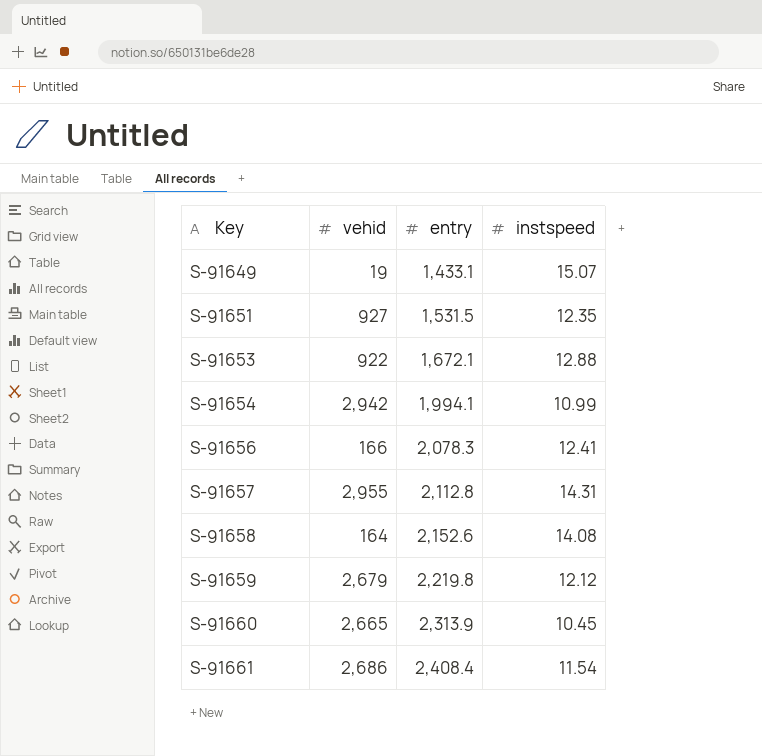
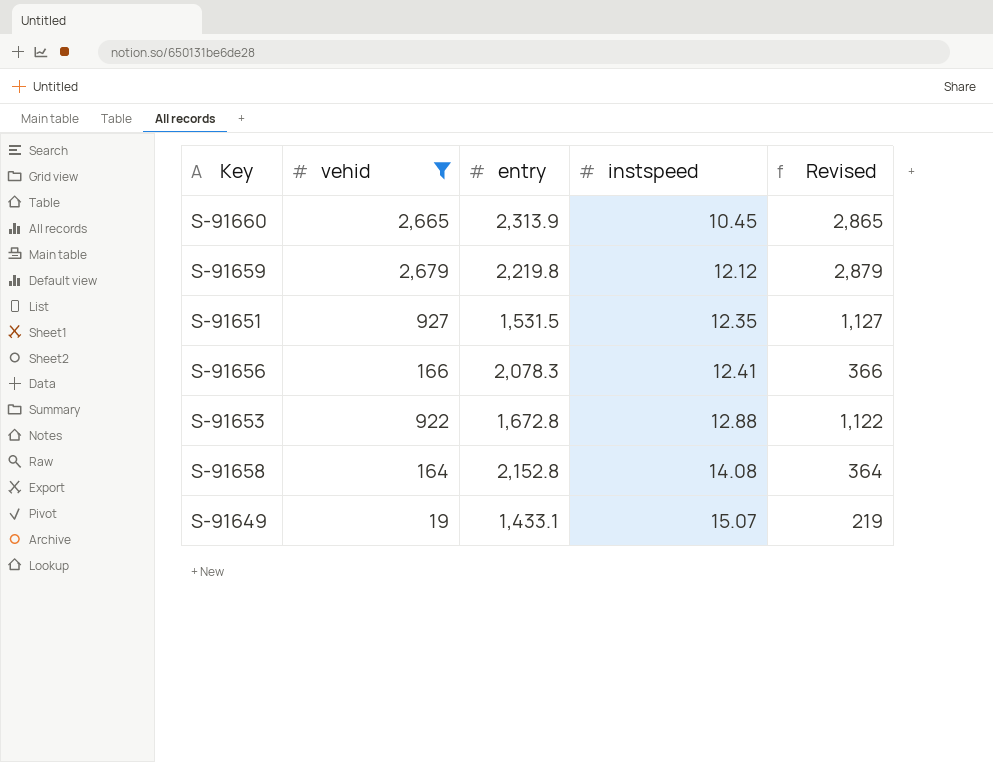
filter: none -> vehid <= 2,679
row order: Key ascending -> instspeed ascending
column Revised | formula: none -> [vehid] + 200
S-91653 | entry: 1,672.1 -> 1,672.8
S-91658 | entry: 2,152.6 -> 2,152.8

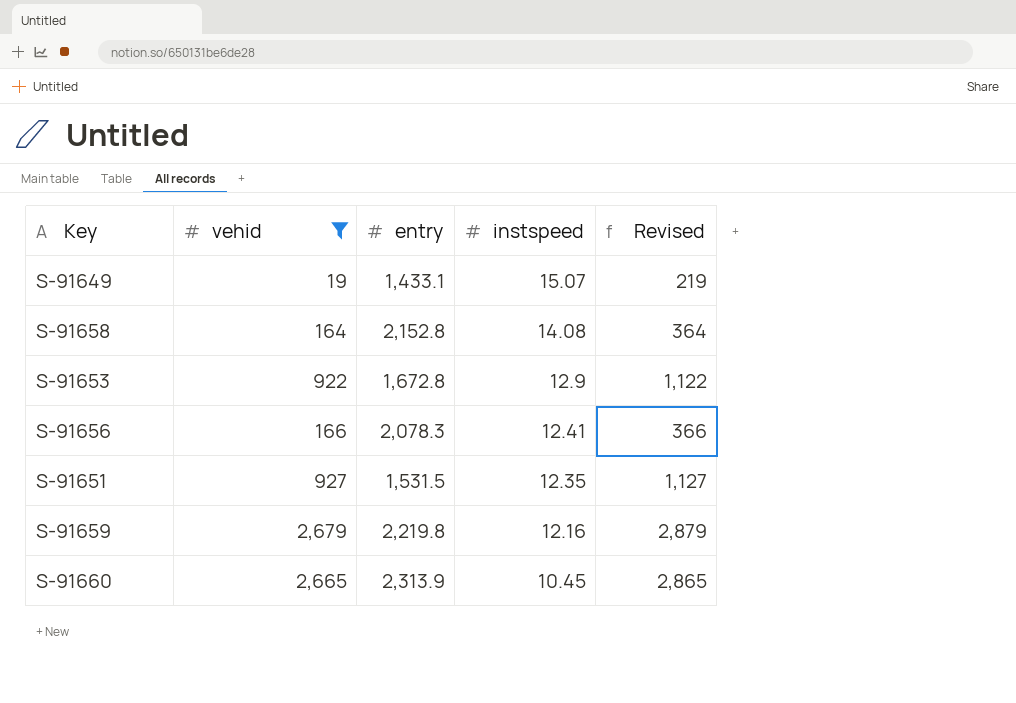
row order: instspeed ascending -> instspeed descending
S-91653 | instspeed: 12.88 -> 12.9
S-91659 | instspeed: 12.12 -> 12.16

